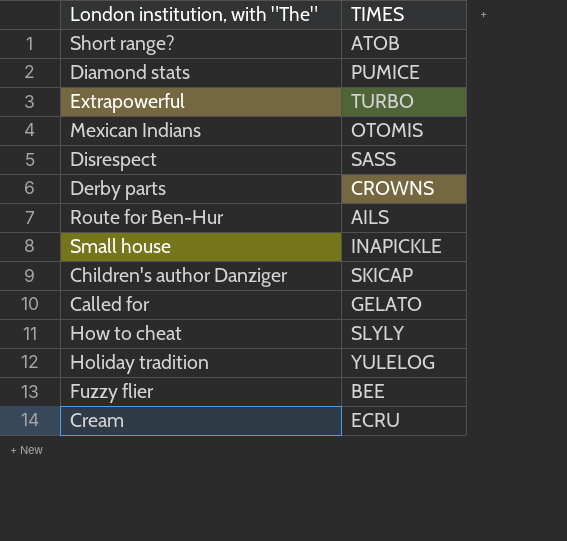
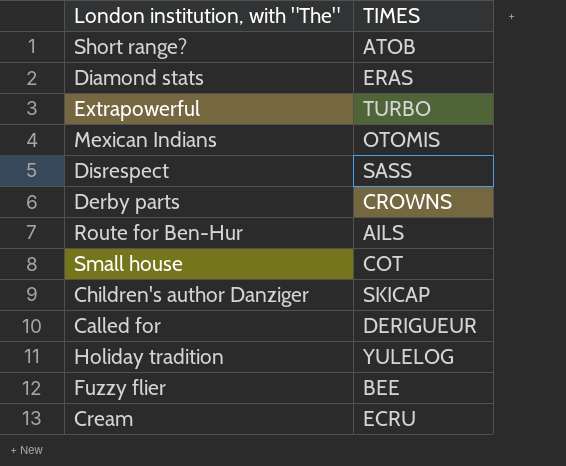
row How to cheat: SLYLY -> none
Diamond stats | TIMES: PUMICE -> ERAS
Small house | TIMES: INAPICKLE -> COT
Called for | TIMES: GELATO -> DERIGUEUR

